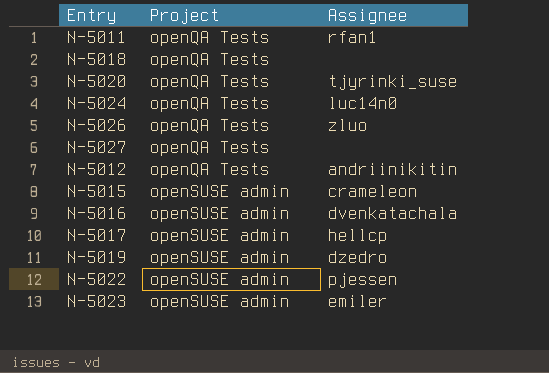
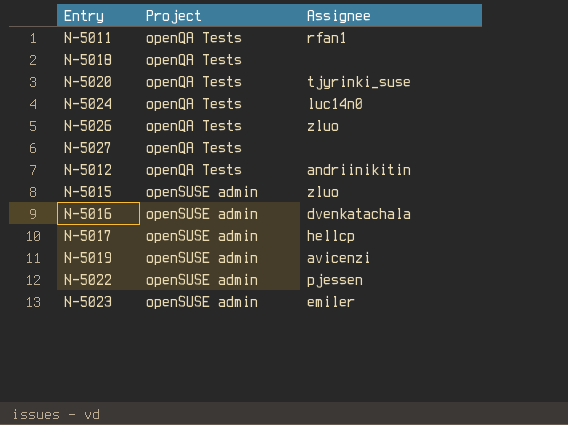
N-5015 | Assignee: crameleon -> zluo
N-5019 | Assignee: dzedro -> avicenzi

